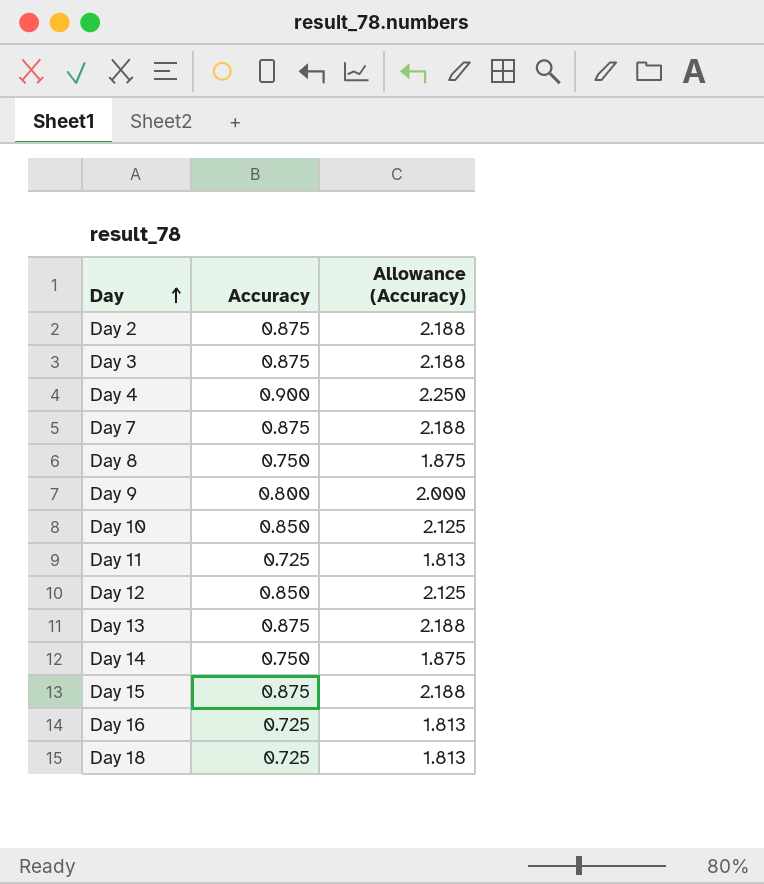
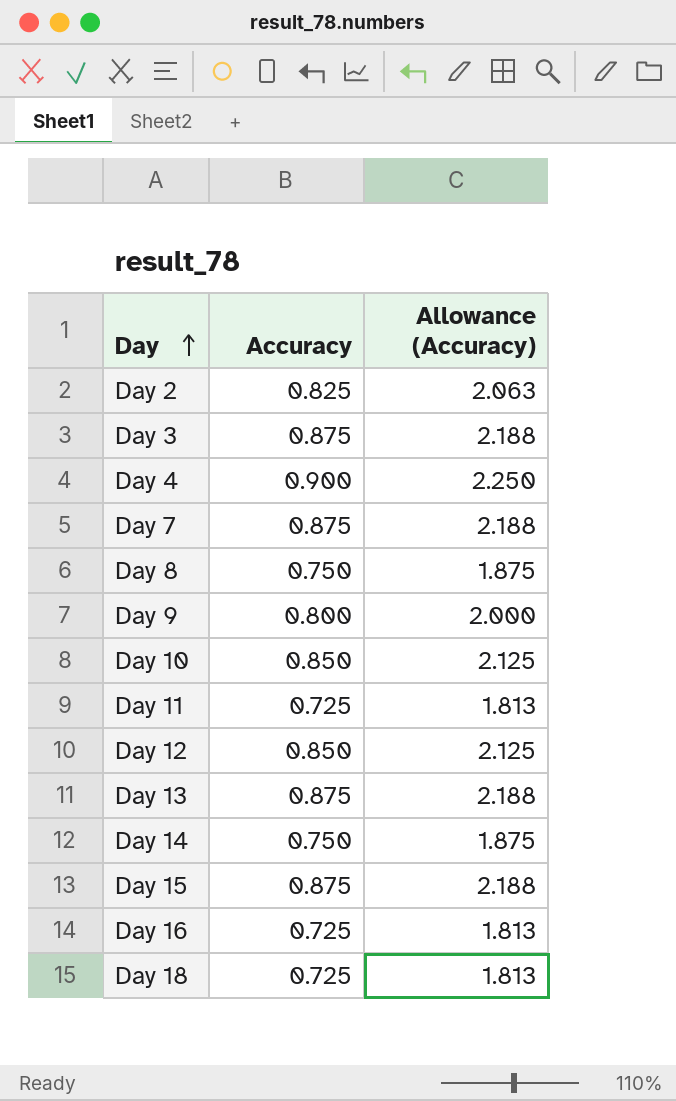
Day 2 | Accuracy: 0.875 -> 0.825
Day 2 | Allowance (Accuracy): 2.188 -> 2.063

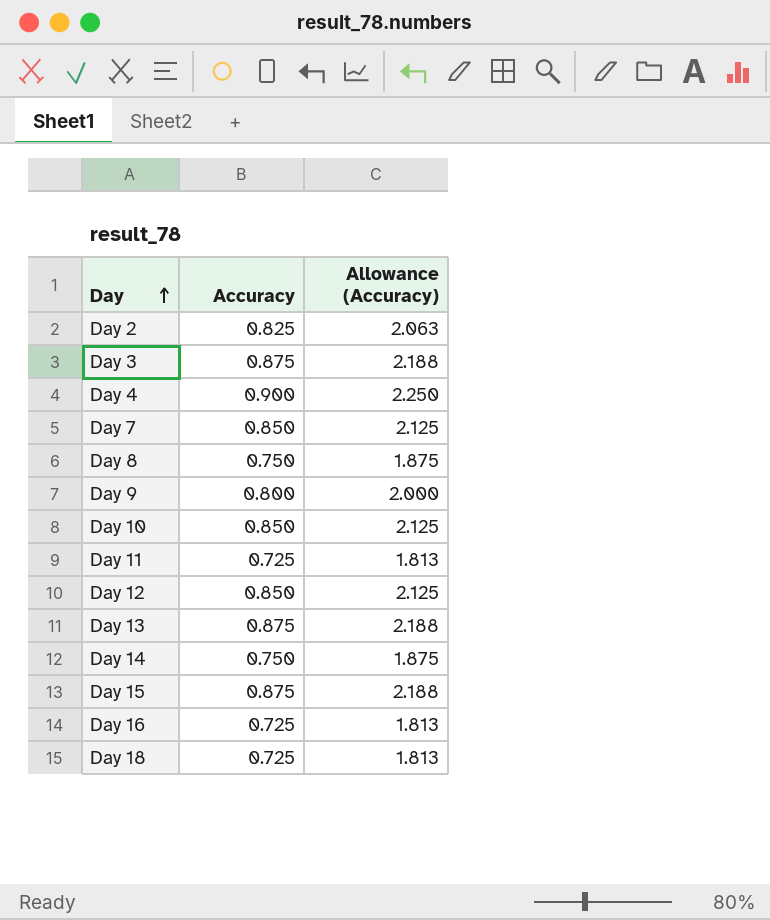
Day 7 | Accuracy: 0.875 -> 0.850
Day 7 | Allowance (Accuracy): 2.188 -> 2.125

